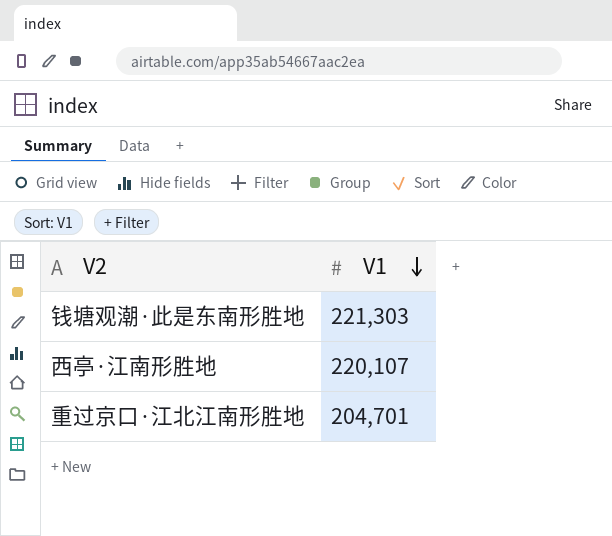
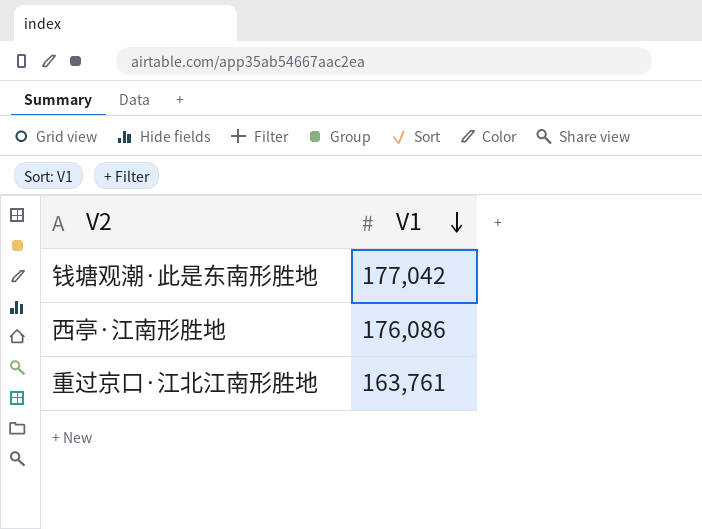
钱塘观潮·此是东南形胜地 | V1: 221,303 -> 177,042
西亭·江南形胜地 | V1: 220,107 -> 176,086
重过京口·江北江南形胜地 | V1: 204,701 -> 163,761

